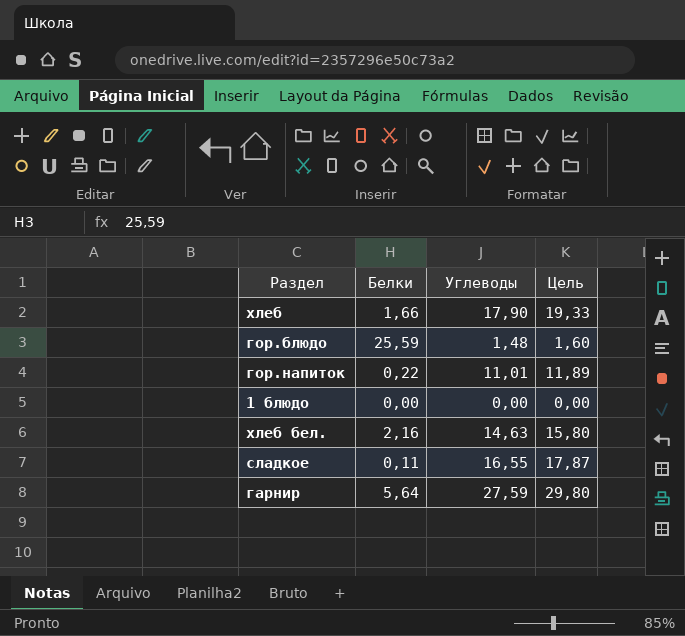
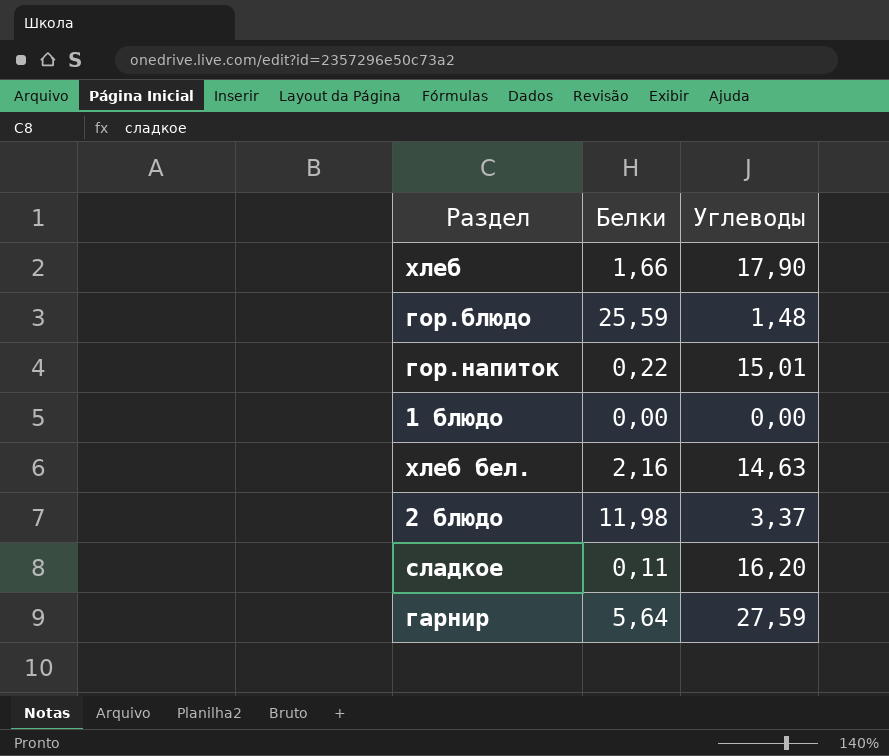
column Цель | formula: [Углеводы] * 1,08 -> none
гор.напиток | Углеводы: 11,01 -> 15,01
row 2 блюдо: none -> 11,98 | 3,37
сладкое | Углеводы: 16,55 -> 16,20

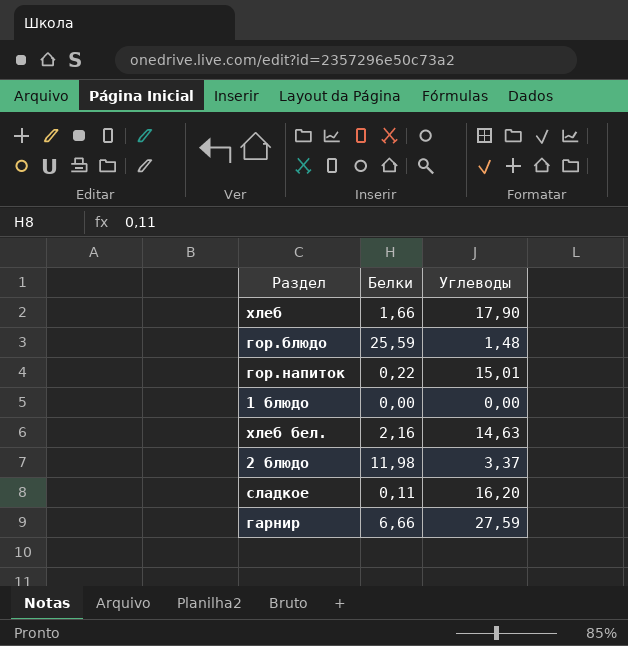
гарнир | Белки: 5,64 -> 6,66

